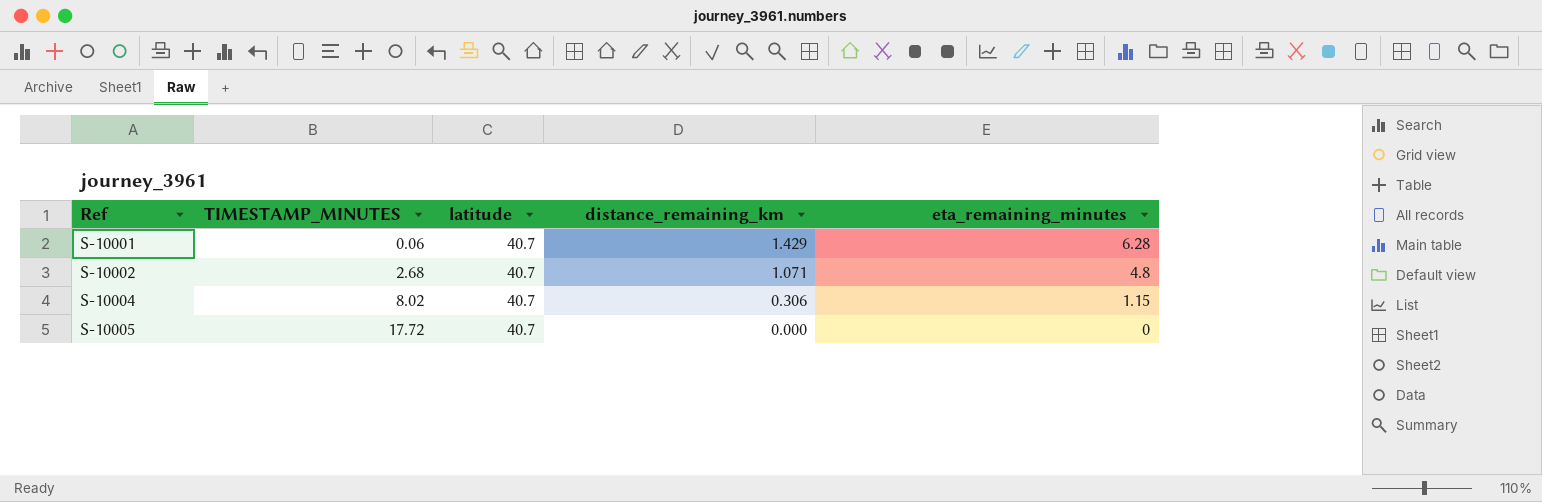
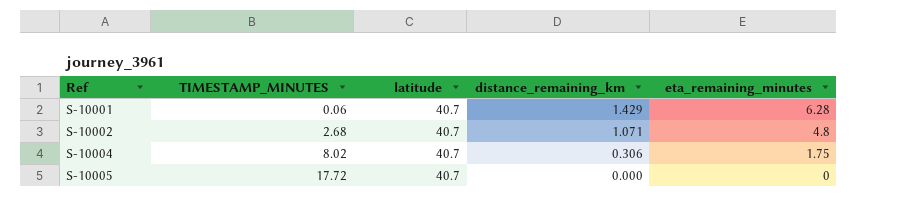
S-10004 | eta_remaining_minutes: 1.15 -> 1.75

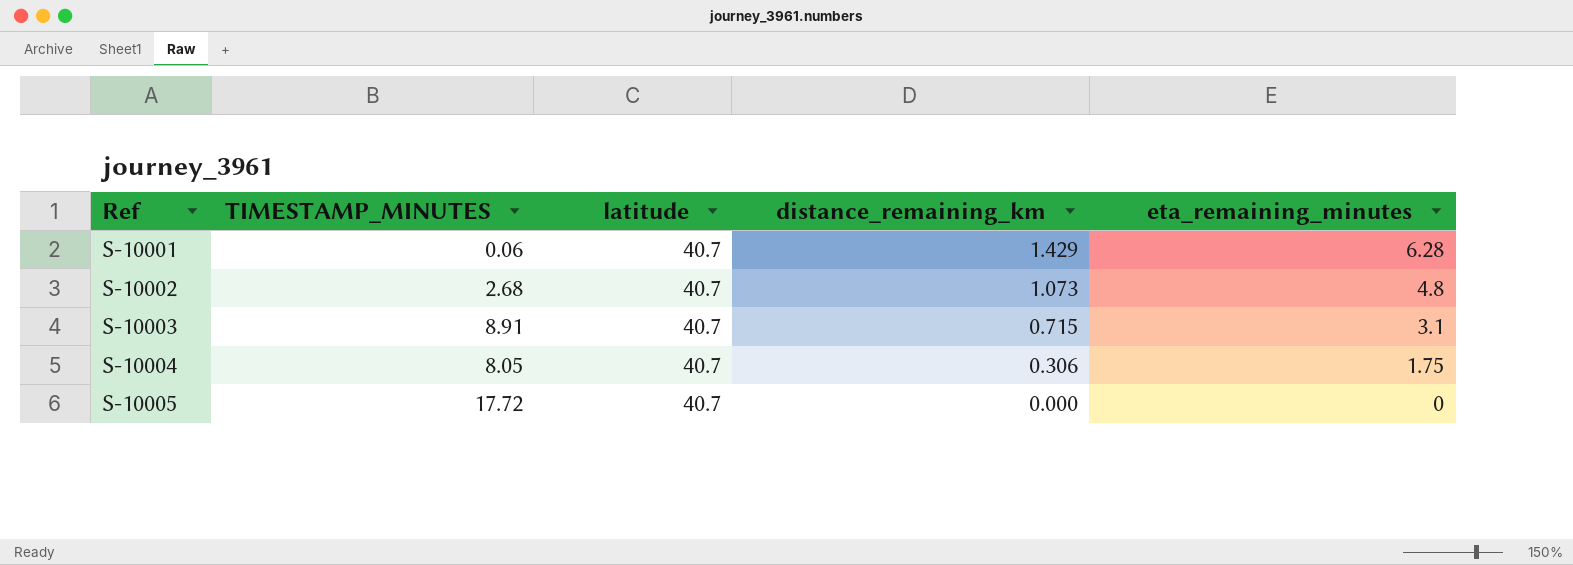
S-10002 | distance_remaining_km: 1.071 -> 1.073
row S-10003: none -> 8.91 | 40.7 | 0.715 | 3.1
S-10004 | TIMESTAMP_MINUTES: 8.02 -> 8.05

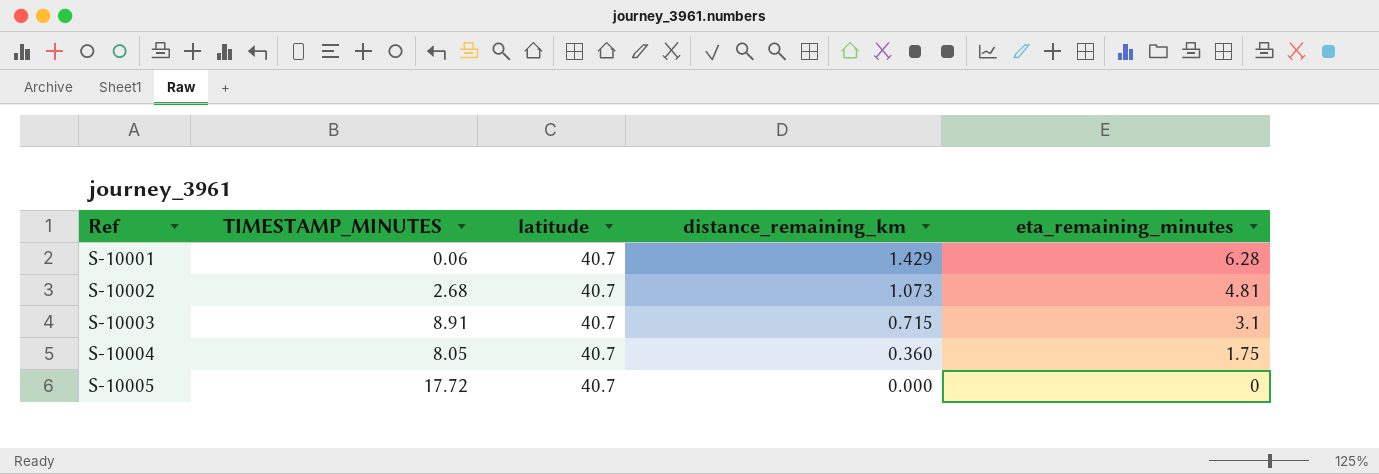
S-10002 | eta_remaining_minutes: 4.8 -> 4.81
S-10004 | distance_remaining_km: 0.306 -> 0.360

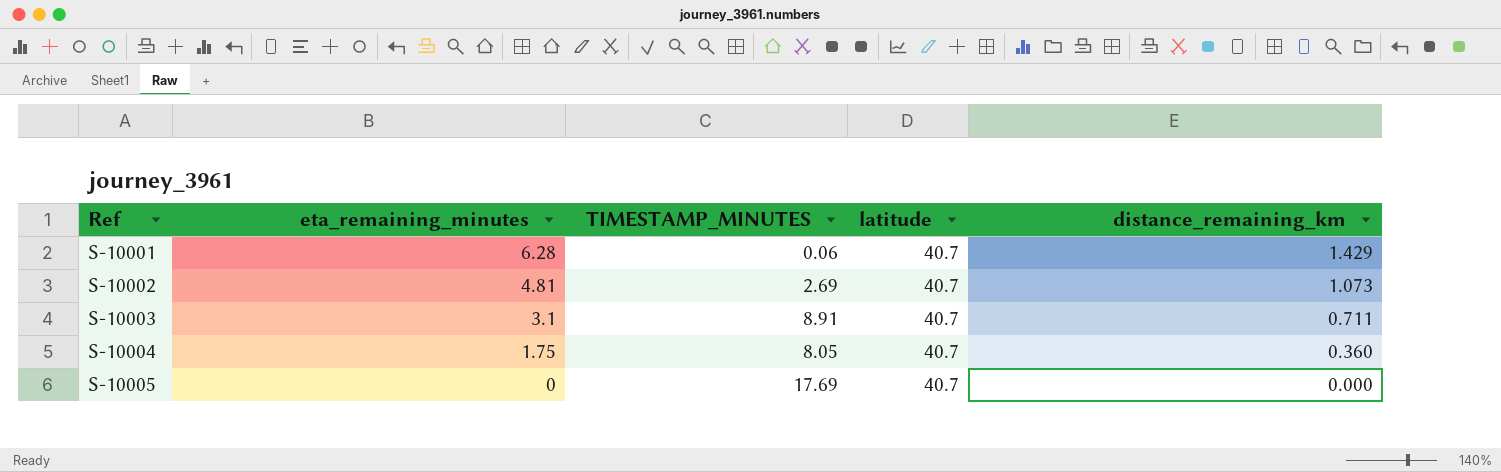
column eta_remaining_minutes | position: 5 -> 2
S-10002 | TIMESTAMP_MINUTES: 2.68 -> 2.69
S-10003 | distance_remaining_km: 0.715 -> 0.711
S-10005 | TIMESTAMP_MINUTES: 17.72 -> 17.69

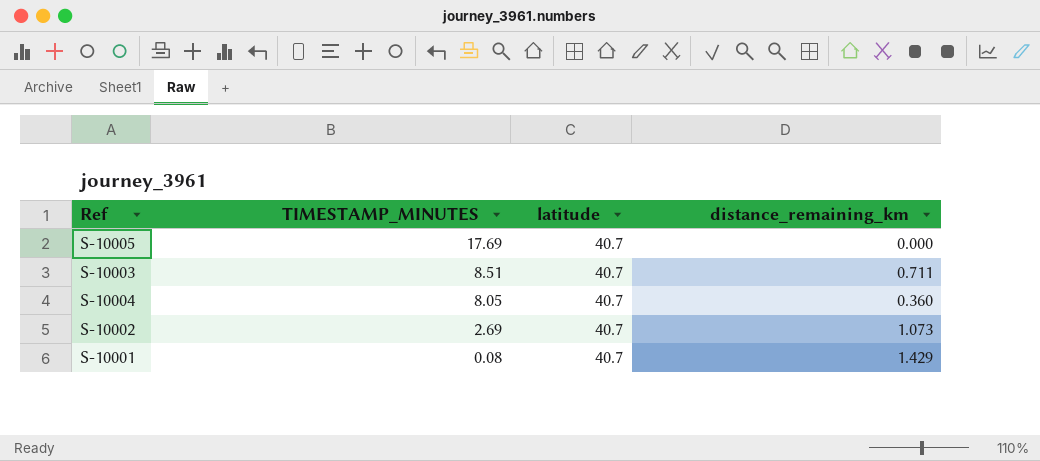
row order: Ref ascending -> TIMESTAMP_MINUTES descending
column eta_remaining_minutes | position: 2 -> none
S-10003 | TIMESTAMP_MINUTES: 8.91 -> 8.51
S-10001 | TIMESTAMP_MINUTES: 0.06 -> 0.08

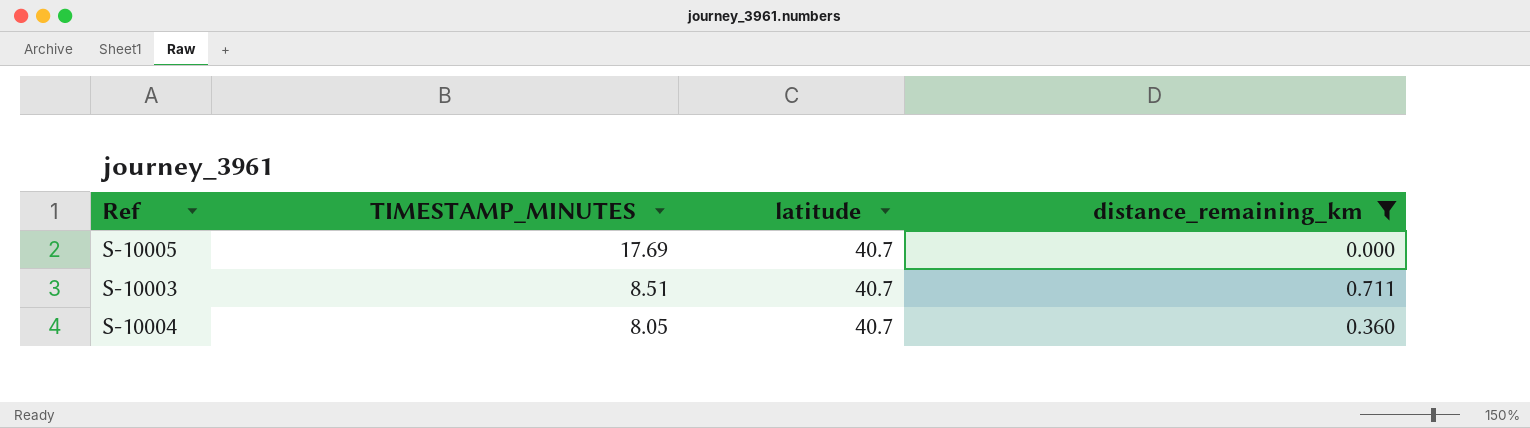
filter: none -> distance_remaining_km <= 0.711

